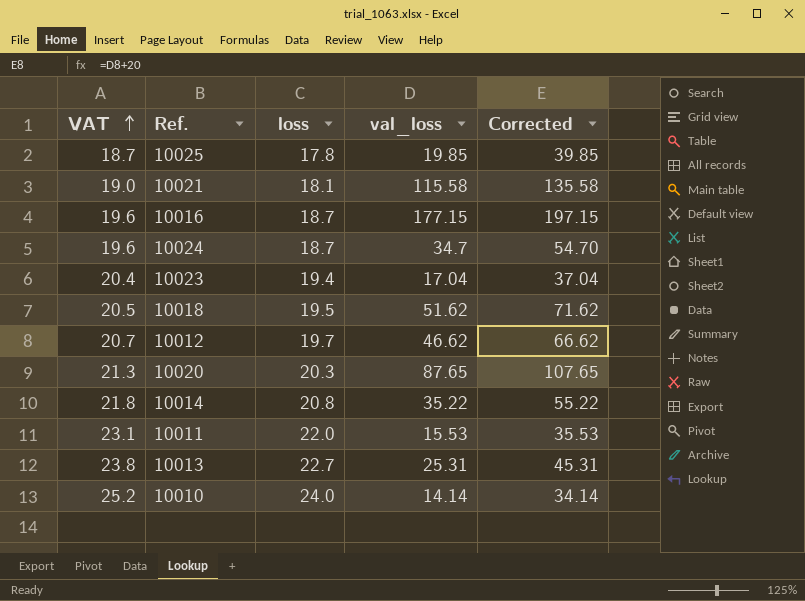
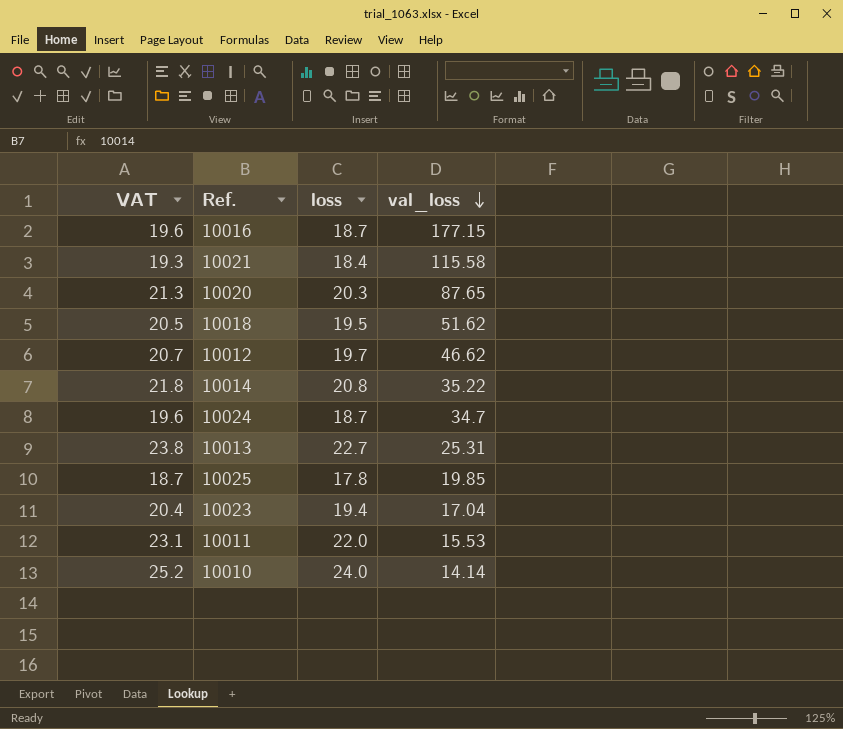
row order: VAT ascending -> val_loss descending
column Corrected | formula: [val_loss] + 20 -> none
10021 | VAT: 19.0 -> 19.3
10021 | loss: 18.1 -> 18.4

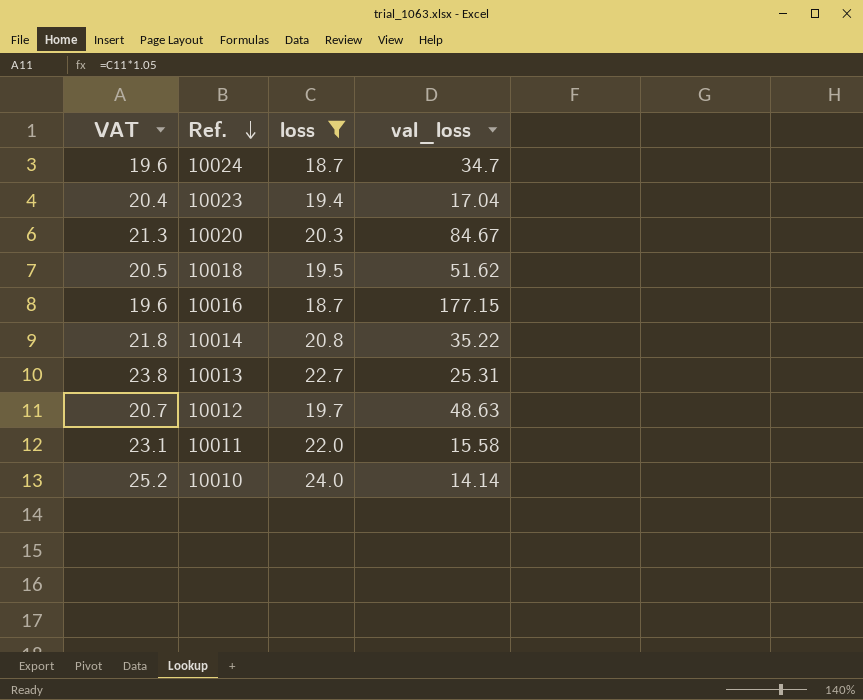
filter: none -> loss >= 18.7
row order: val_loss descending -> Ref. descending
10020 | val_loss: 87.65 -> 84.67
10012 | val_loss: 46.62 -> 48.63
10011 | val_loss: 15.53 -> 15.58

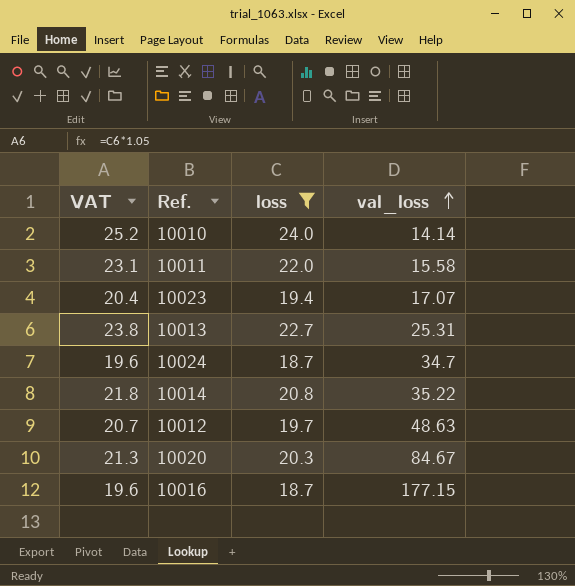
row order: Ref. descending -> val_loss ascending
row 10018: 20.5 | 19.5 | 51.62 -> none
10023 | val_loss: 17.04 -> 17.07

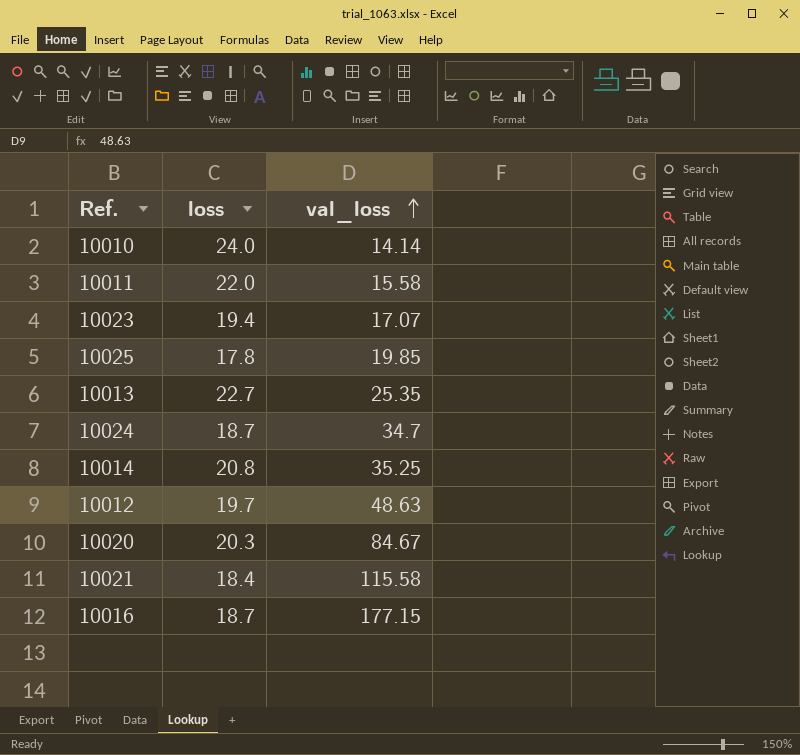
filter: loss >= 18.7 -> none
column VAT | formula: [loss] * 1.05 -> none
10013 | val_loss: 25.31 -> 25.35
10014 | val_loss: 35.22 -> 35.25

